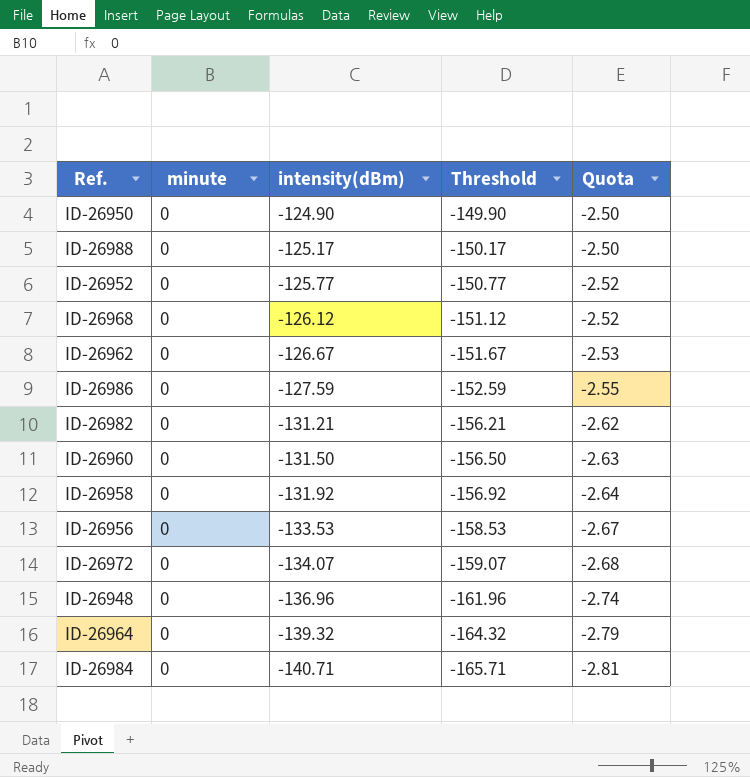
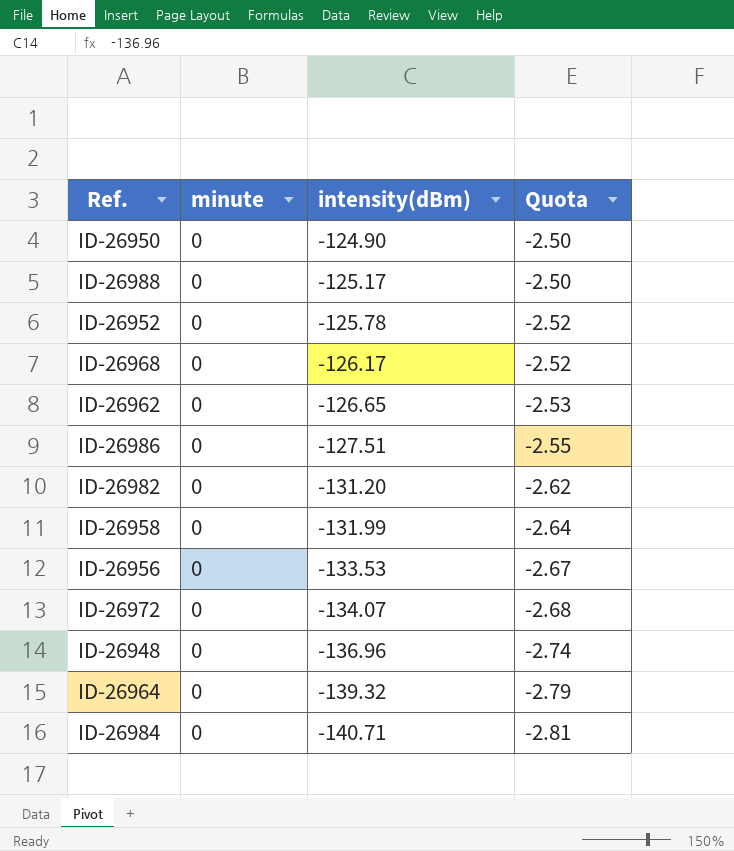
column Threshold | formula: [intensity(dBm)] - 25 -> none
row ID-26960: 0 | -131.50 | -156.50 | -2.63 -> none
ID-26952 | intensity(dBm): -125.77 -> -125.78
ID-26968 | intensity(dBm): -126.12 -> -126.17
ID-26962 | intensity(dBm): -126.67 -> -126.65
ID-26986 | intensity(dBm): -127.59 -> -127.51
ID-26982 | intensity(dBm): -131.21 -> -131.20
ID-26958 | intensity(dBm): -131.92 -> -131.99

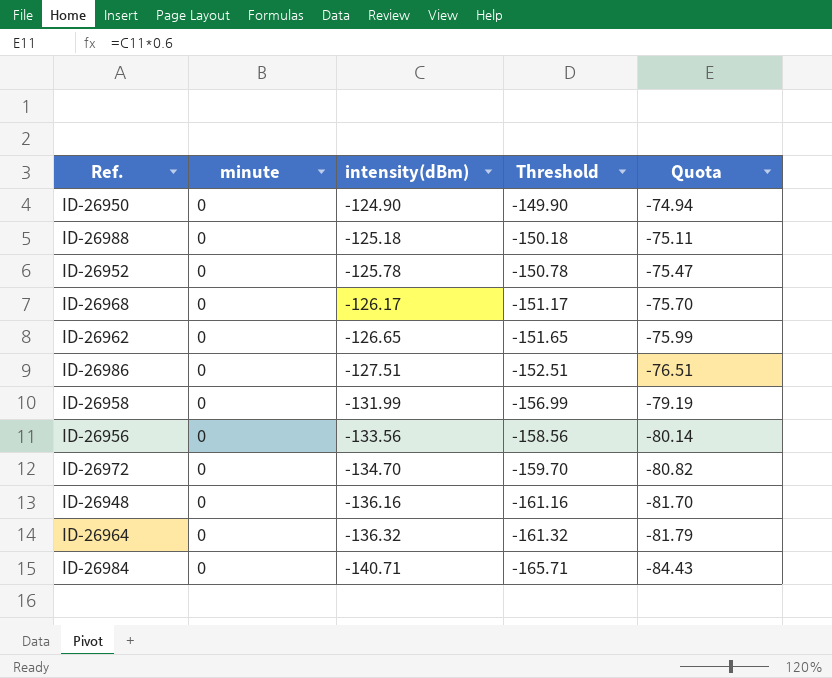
column Threshold | formula: none -> [intensity(dBm)] - 25
column Quota | formula: [intensity(dBm)] * 0.02 -> [intensity(dBm)] * 0.6
row ID-26982: 0 | -131.20 | -2.62 -> none
ID-26988 | intensity(dBm): -125.17 -> -125.18
ID-26956 | intensity(dBm): -133.53 -> -133.56
ID-26972 | intensity(dBm): -134.07 -> -134.70
ID-26948 | intensity(dBm): -136.96 -> -136.16
ID-26964 | intensity(dBm): -139.32 -> -136.32

